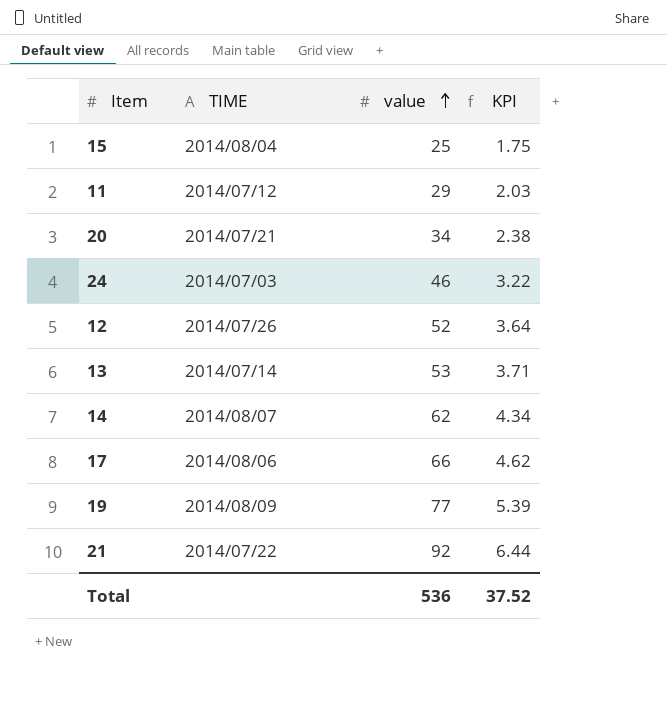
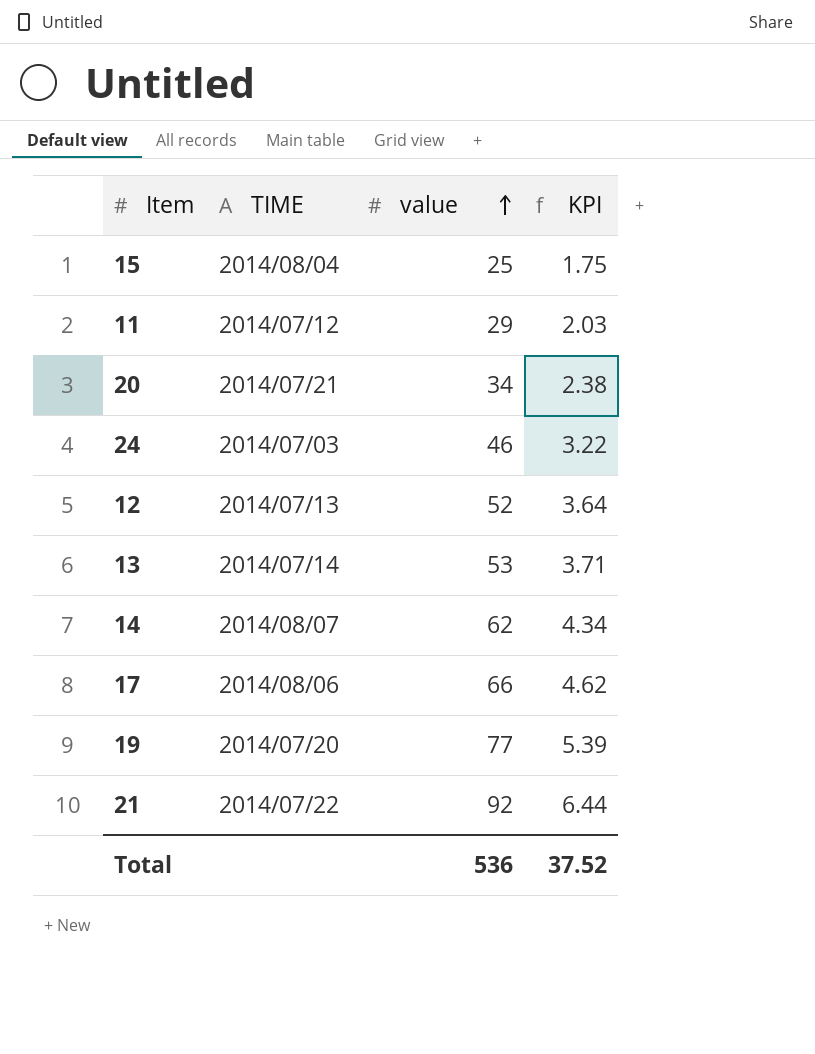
12 | TIME: 2014/07/26 -> 2014/07/13
19 | TIME: 2014/08/09 -> 2014/07/20

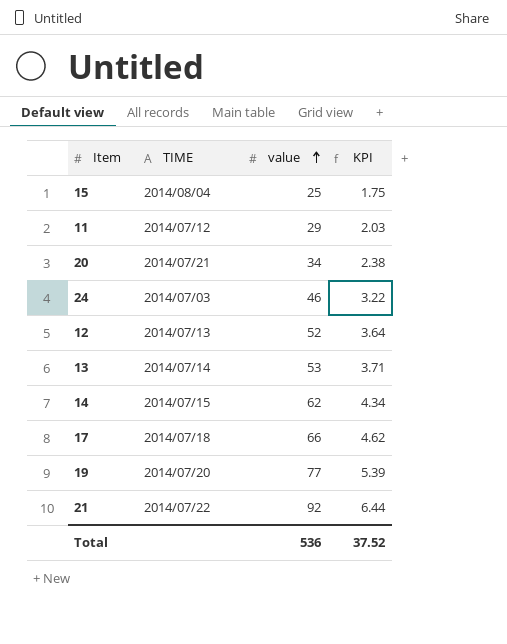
14 | TIME: 2014/08/07 -> 2014/07/15
17 | TIME: 2014/08/06 -> 2014/07/18

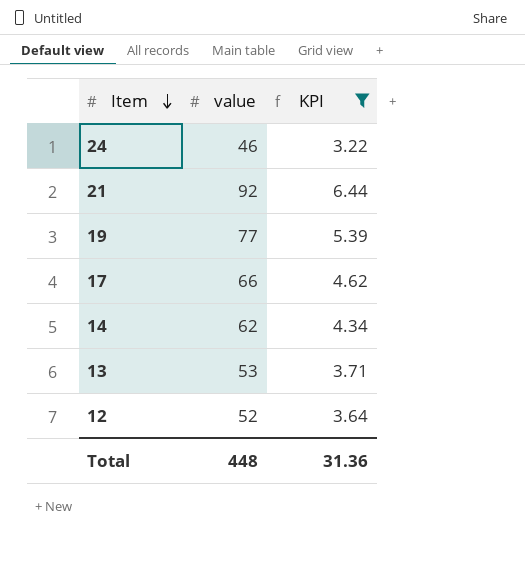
filter: none -> KPI >= 3.22
row order: value ascending -> Item descending
column TIME | position: 2 -> none
Total | value: 536 -> 448
Total | KPI: 37.52 -> 31.36

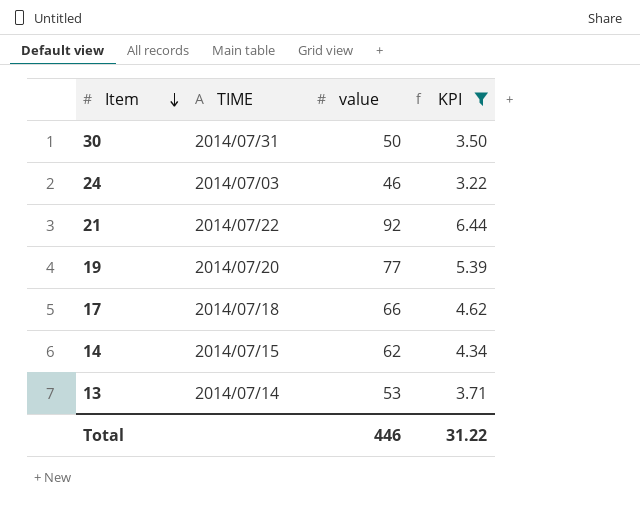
column TIME | position: none -> 2
row 12: 52 | 3.64 -> none
row 30: none -> 2014/07/31 | 50 | 3.50
Total | value: 448 -> 446
Total | KPI: 31.36 -> 31.22

